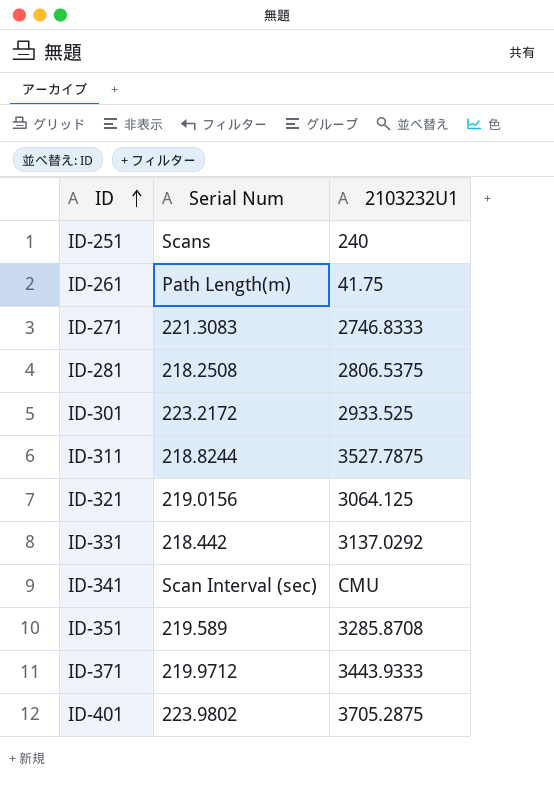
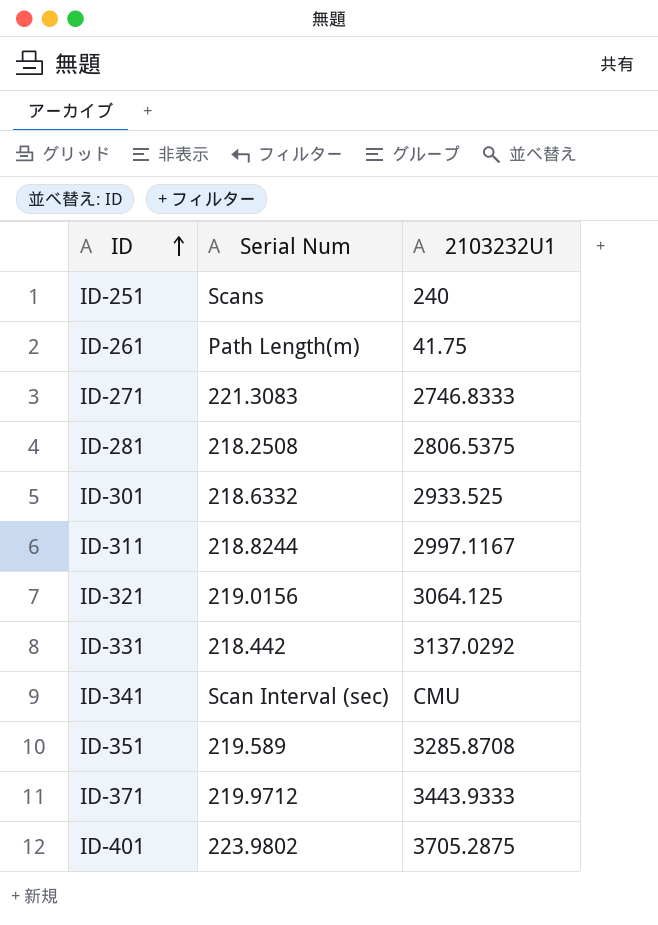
ID-301 | Serial Num: 223.2172 -> 218.6332
ID-311 | 2103232U1: 3527.7875 -> 2997.1167

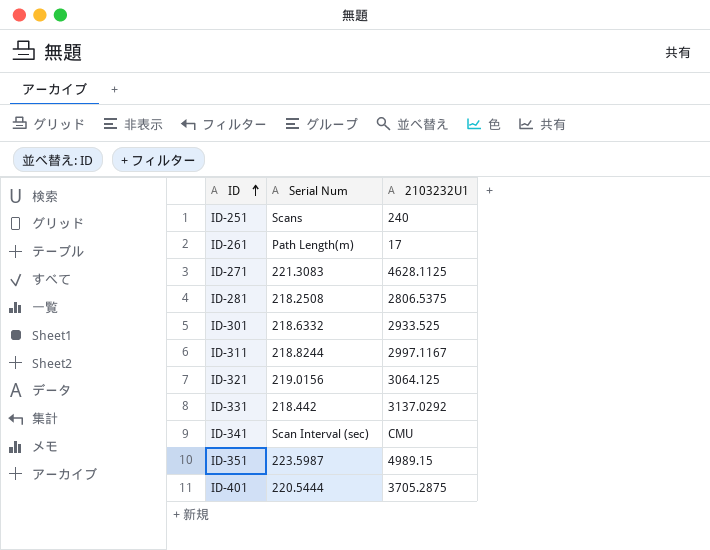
row ID-371: 219.9712 | 3443.9333 -> none
ID-261 | 2103232U1: 41.75 -> 17
ID-271 | 2103232U1: 2746.8333 -> 4628.1125
ID-351 | Serial Num: 219.589 -> 223.5987
ID-351 | 2103232U1: 3285.8708 -> 4989.15
ID-401 | Serial Num: 223.9802 -> 220.5444

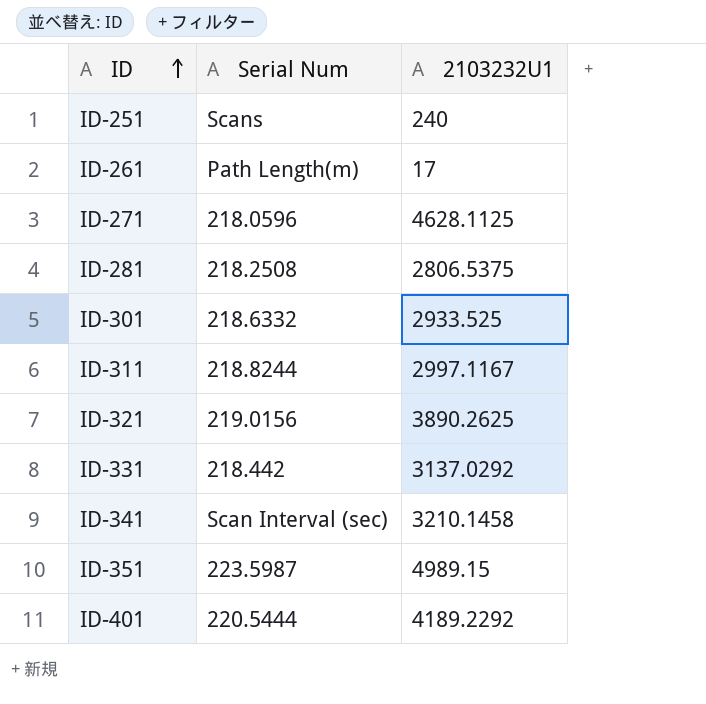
ID-271 | Serial Num: 221.3083 -> 218.0596
ID-321 | 2103232U1: 3064.125 -> 3890.2625
ID-341 | 2103232U1: CMU -> 3210.1458
ID-401 | 2103232U1: 3705.2875 -> 4189.2292

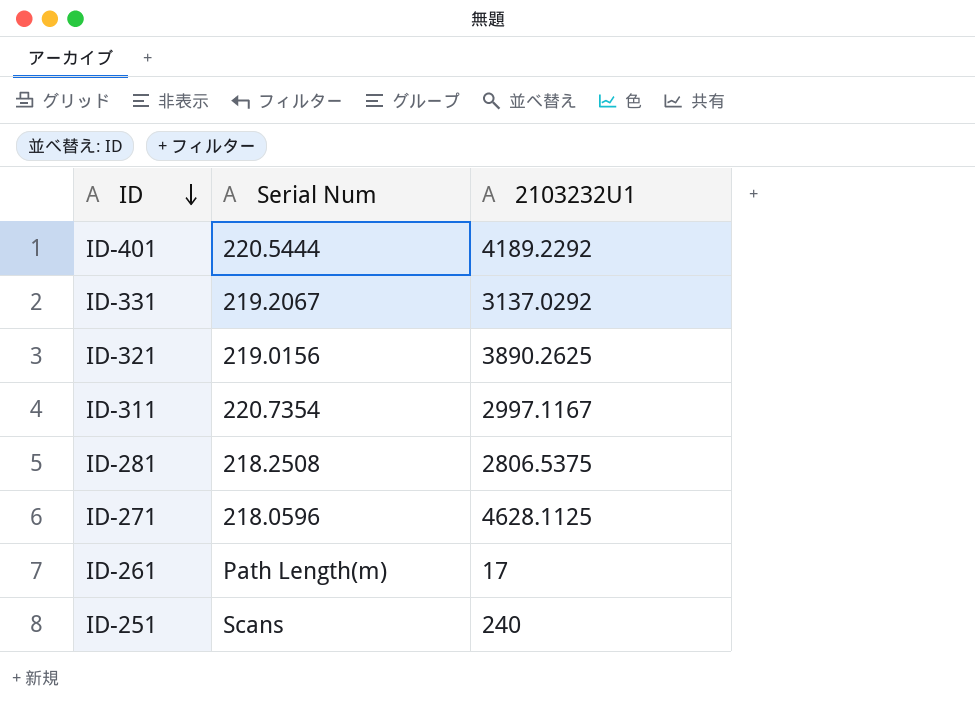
row order: ID ascending -> ID descending
row ID-301: 218.6332 | 2933.525 -> none
row ID-341: Scan Interval (sec) | 3210.1458 -> none
row ID-351: 223.5987 | 4989.15 -> none
ID-331 | Serial Num: 218.442 -> 219.2067
ID-311 | Serial Num: 218.8244 -> 220.7354

